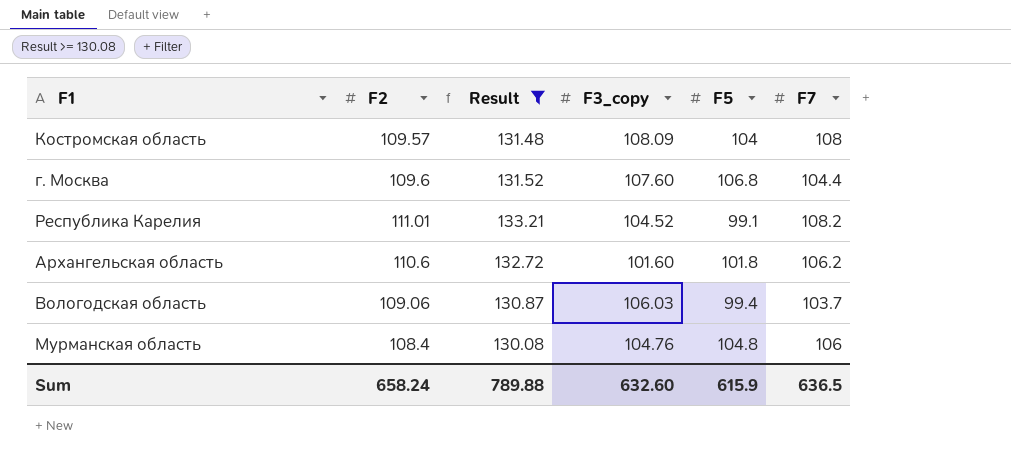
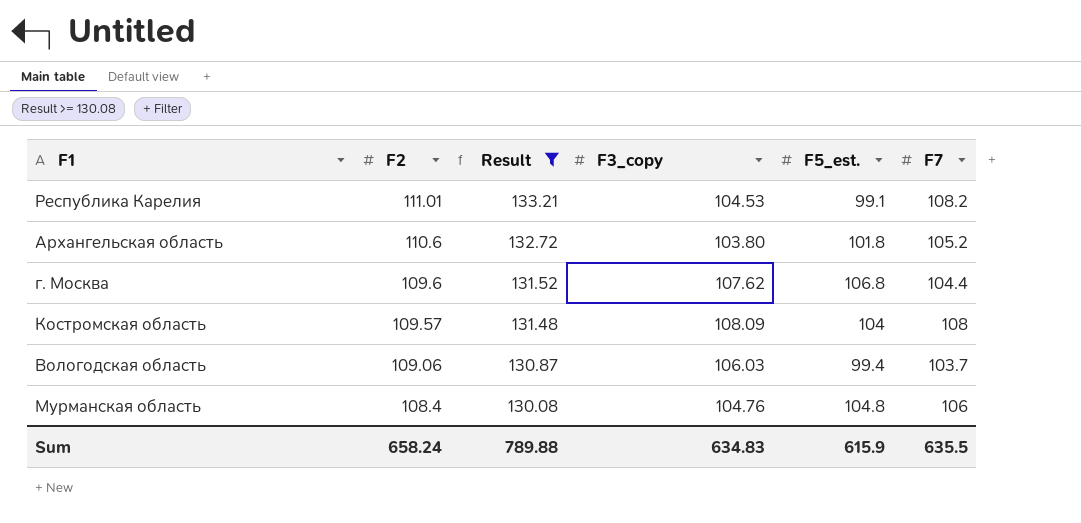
row order: none -> F2 descending
column name: F5 -> F5_est.
Республика Карелия | F3_copy: 104.52 -> 104.53
Архангельская область | F3_copy: 101.60 -> 103.80
Архангельская область | F7: 106.2 -> 105.2
г. Москва | F3_copy: 107.60 -> 107.62
Sum | F3_copy: 632.60 -> 634.83
Sum | F7: 636.5 -> 635.5

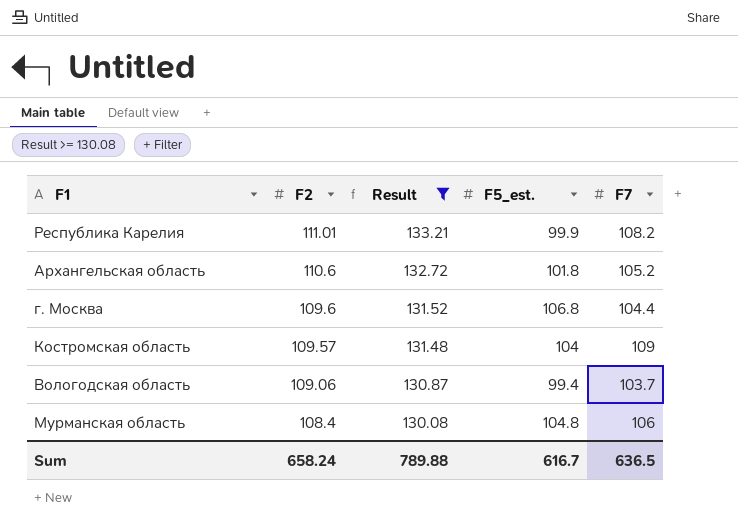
column F3_copy | position: 4 -> none
Республика Карелия | F5_est.: 99.1 -> 99.9
Костромская область | F7: 108 -> 109
Sum | F5_est.: 615.9 -> 616.7
Sum | F7: 635.5 -> 636.5

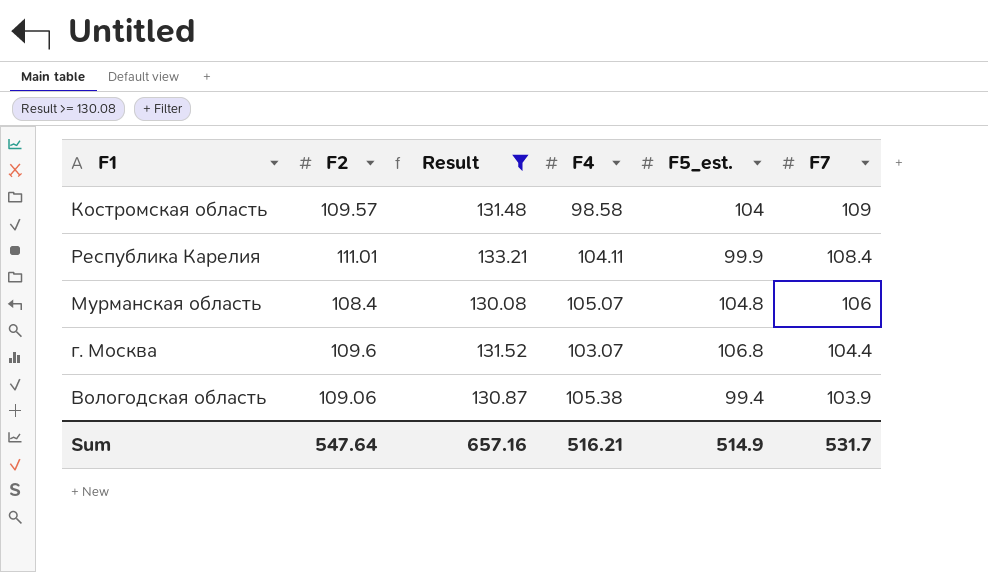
row order: F2 descending -> F7 descending
column F4 | position: none -> 4
row Архангельская область: 110.6 | 132.72 | 101.8 | 105.2 -> none
Республика Карелия | F7: 108.2 -> 108.4
Вологодская область | F7: 103.7 -> 103.9
Sum | F2: 658.24 -> 547.64
Sum | Result: 789.88 -> 657.16
Sum | F5_est.: 616.7 -> 514.9
Sum | F7: 636.5 -> 531.7

